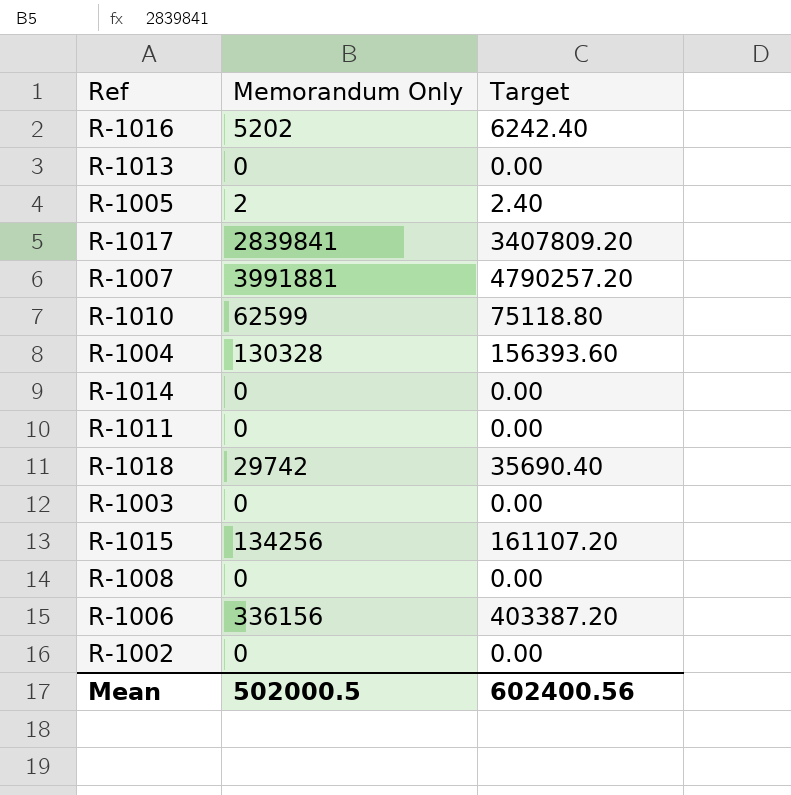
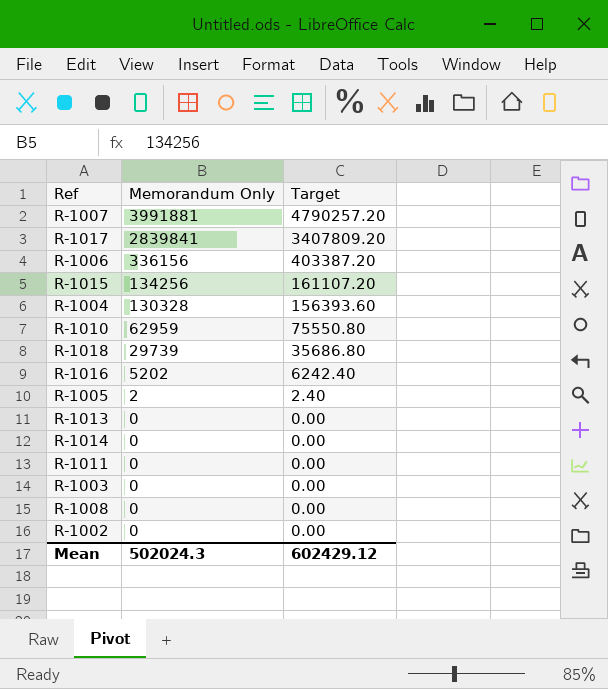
row order: none -> Memorandum Only descending
R-1010 | Memorandum Only: 62599 -> 62959
R-1010 | Target: 75118.80 -> 75550.80
R-1018 | Memorandum Only: 29742 -> 29739
R-1018 | Target: 35690.40 -> 35686.80
Mean | Memorandum Only: 502000.5 -> 502024.3
Mean | Target: 602400.56 -> 602429.12

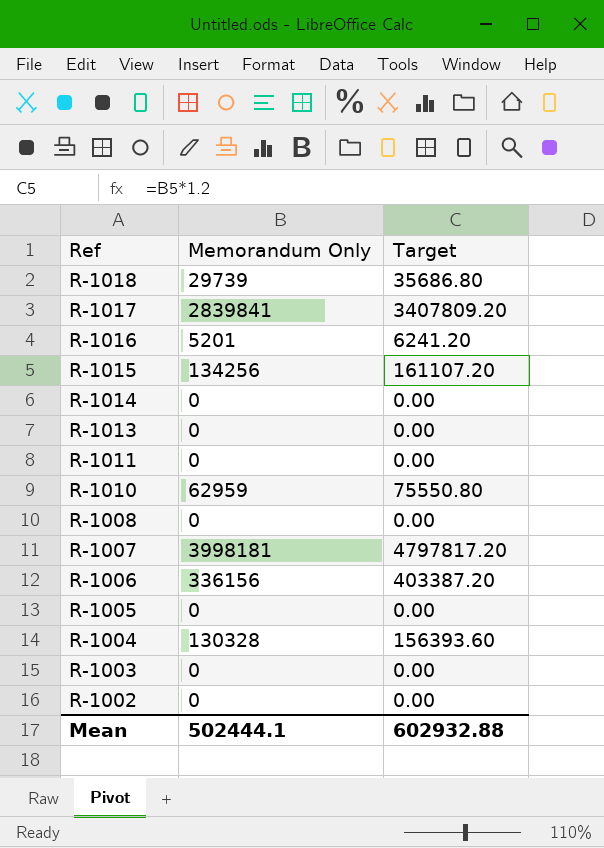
row order: Memorandum Only descending -> Ref descending
R-1016 | Memorandum Only: 5202 -> 5201
R-1016 | Target: 6242.40 -> 6241.20
R-1007 | Memorandum Only: 3991881 -> 3998181
R-1007 | Target: 4790257.20 -> 4797817.20
R-1005 | Memorandum Only: 2 -> 0
R-1005 | Target: 2.40 -> 0.00
Mean | Memorandum Only: 502024.3 -> 502444.1
Mean | Target: 602429.12 -> 602932.88

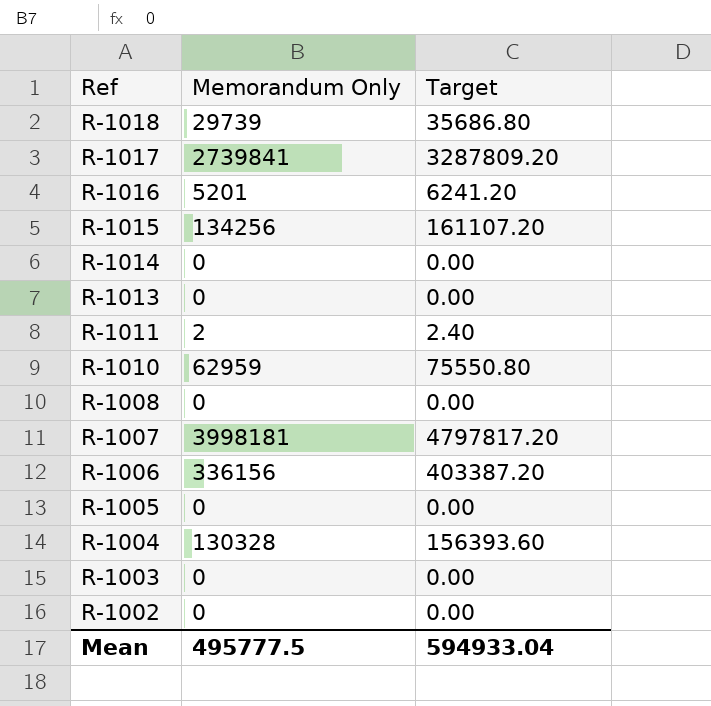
R-1017 | Memorandum Only: 2839841 -> 2739841
R-1017 | Target: 3407809.20 -> 3287809.20
R-1011 | Memorandum Only: 0 -> 2
R-1011 | Target: 0.00 -> 2.40
Mean | Memorandum Only: 502444.1 -> 495777.5
Mean | Target: 602932.88 -> 594933.04

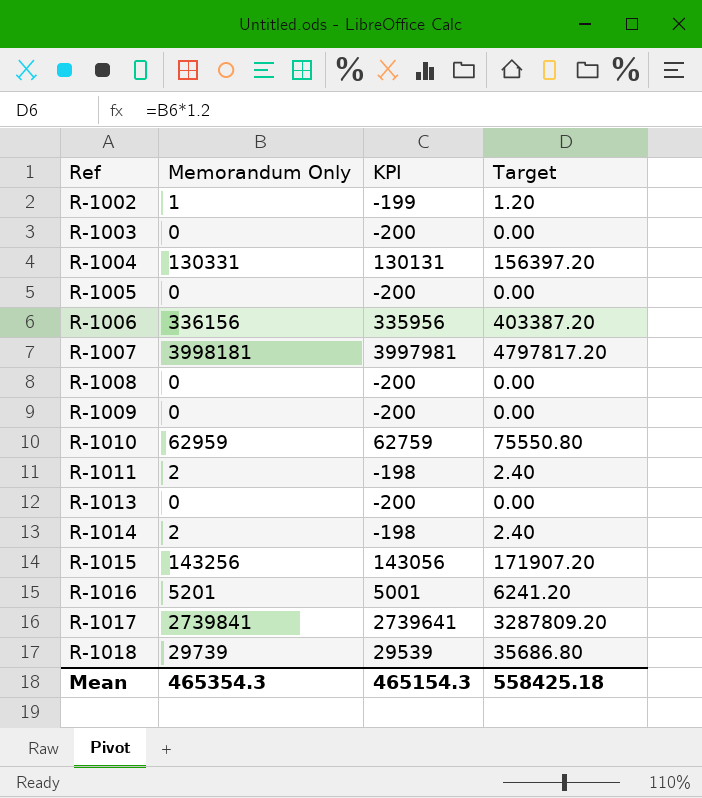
row order: Ref descending -> Ref ascending
column KPI | formula: none -> [Memorandum Only] - 200
R-1002 | Memorandum Only: 0 -> 1
R-1002 | Target: 0.00 -> 1.20
R-1004 | Memorandum Only: 130328 -> 130331
R-1004 | Target: 156393.60 -> 156397.20
row R-1009: none -> 0 | -200 | 0.00
R-1014 | Memorandum Only: 0 -> 2
R-1014 | Target: 0.00 -> 2.40
R-1015 | Memorandum Only: 134256 -> 143256
R-1015 | Target: 161107.20 -> 171907.20
Mean | Memorandum Only: 495777.5 -> 465354.3
Mean | Target: 594933.04 -> 558425.18

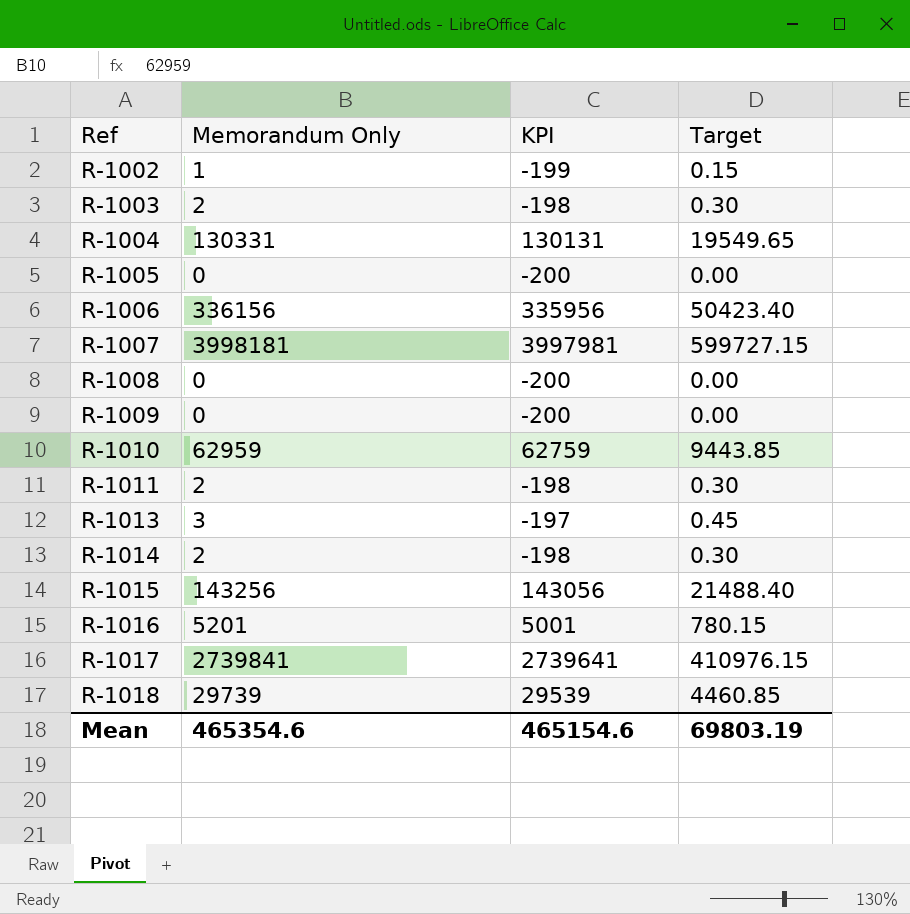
column Target | formula: [Memorandum Only] * 1.2 -> [Memorandum Only] * 0.15
R-1003 | Memorandum Only: 0 -> 2
R-1003 | KPI: -200 -> -198
R-1013 | Memorandum Only: 0 -> 3
R-1013 | KPI: -200 -> -197
Mean | Memorandum Only: 465354.3 -> 465354.6
Mean | KPI: 465154.3 -> 465154.6
Mean | Target: 558425.18 -> 69803.19

